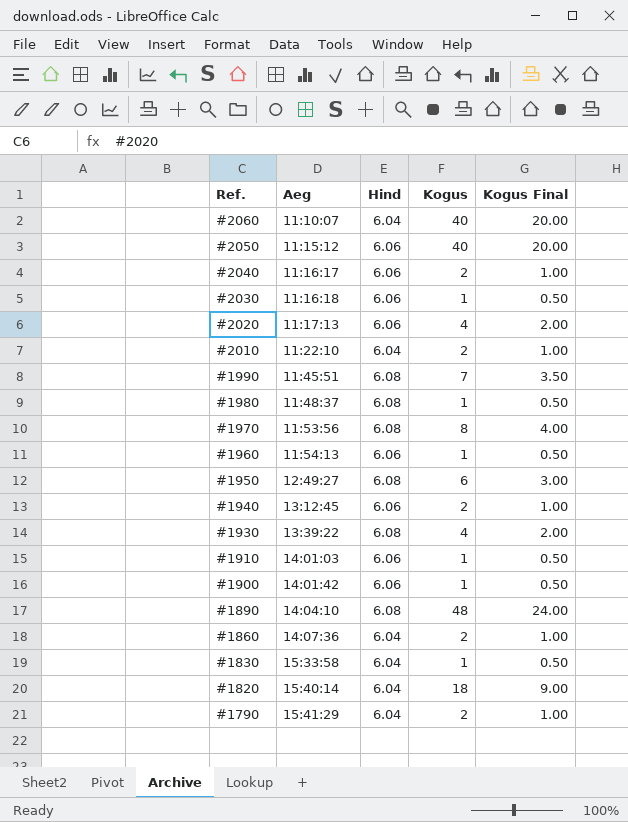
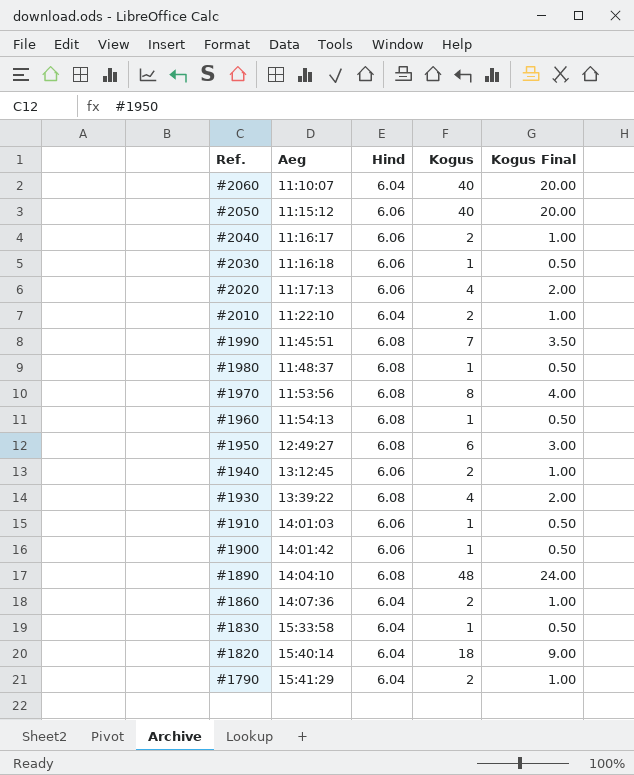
#1960 | Hind: 6.06 -> 6.08

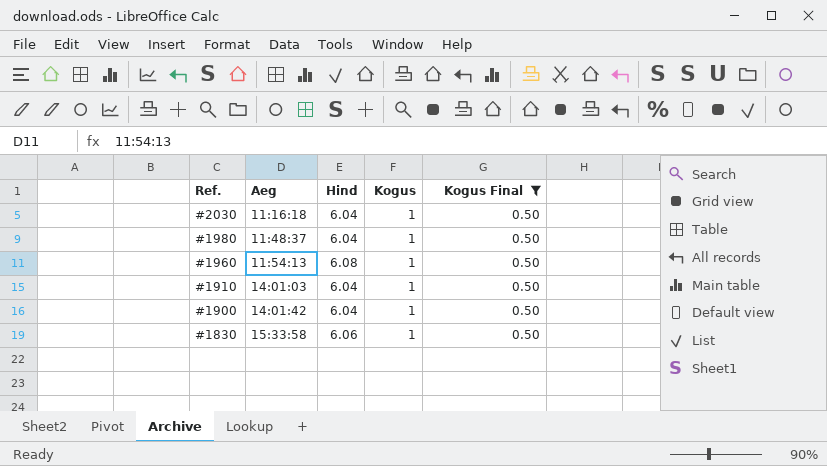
filter: none -> Kogus Final = 0.50
#2030 | Hind: 6.06 -> 6.04
#1980 | Hind: 6.08 -> 6.04
#1910 | Hind: 6.06 -> 6.04
#1900 | Hind: 6.06 -> 6.04
#1830 | Hind: 6.04 -> 6.06

